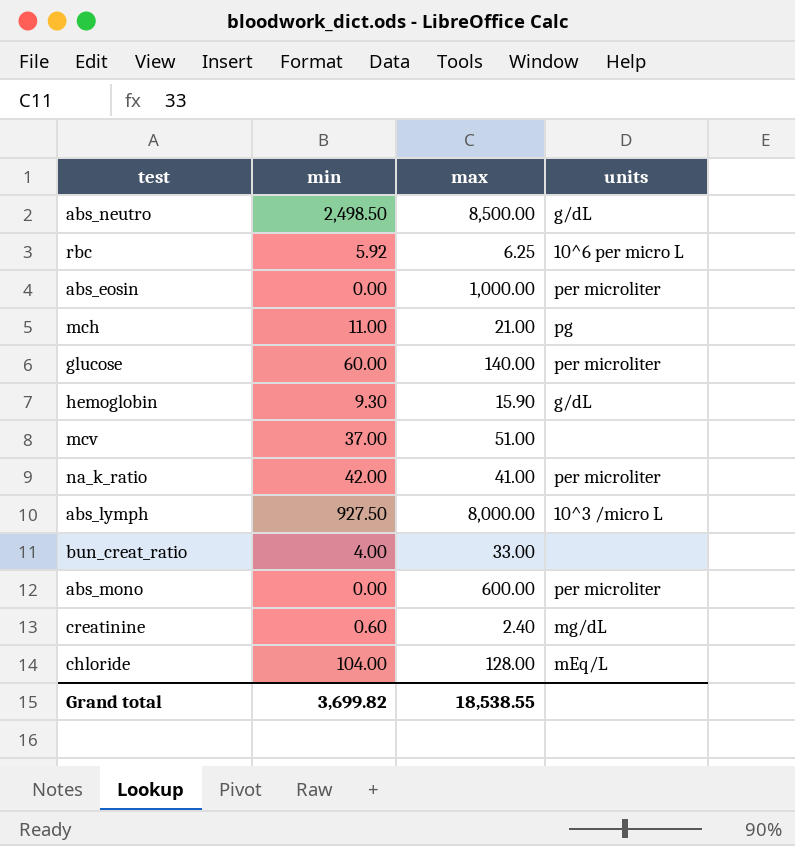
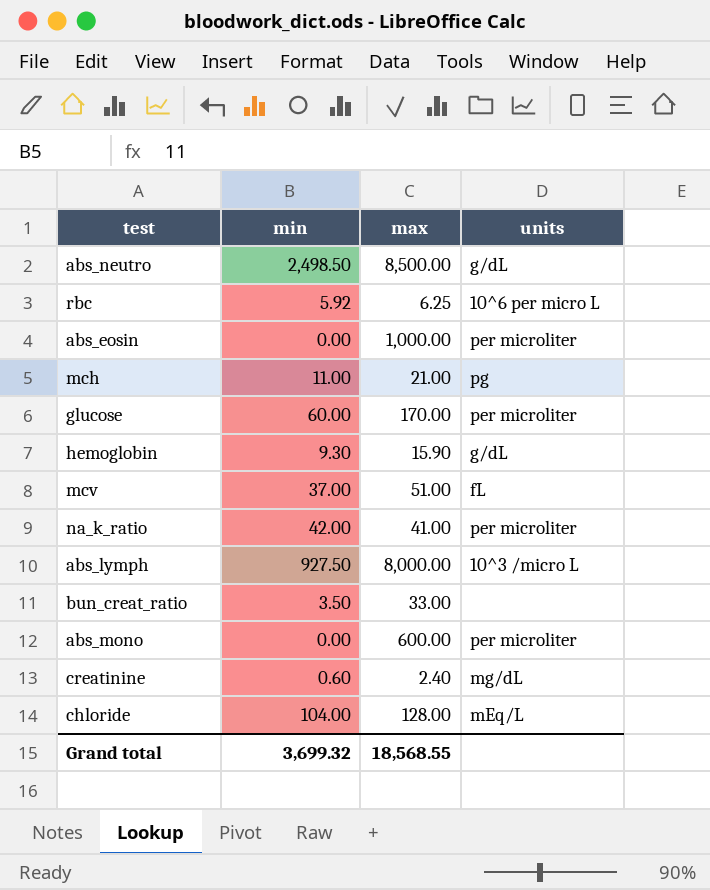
glucose | max: 140.00 -> 170.00
mcv | units: none -> fL
bun_creat_ratio | min: 4.00 -> 3.50
Grand total | min: 3,699.82 -> 3,699.32
Grand total | max: 18,538.55 -> 18,568.55

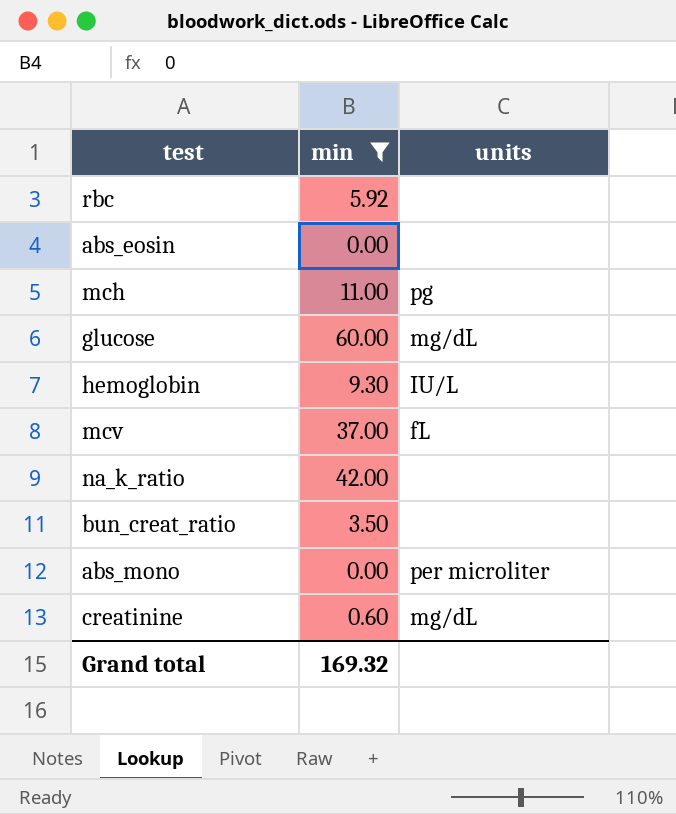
filter: none -> min <= 60.00
column max | position: 3 -> none
rbc | units: 10^6 per micro L -> none
abs_eosin | units: per microliter -> none
glucose | units: per microliter -> mg/dL
hemoglobin | units: g/dL -> IU/L
na_k_ratio | units: per microliter -> none
Grand total | min: 3,699.32 -> 169.32

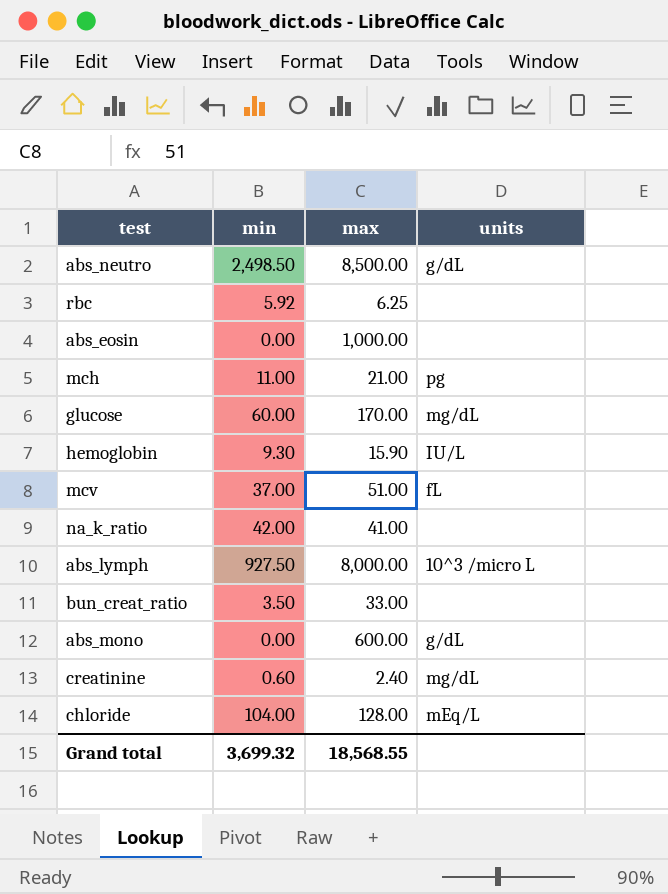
filter: min <= 60.00 -> none
column max | position: none -> 3
abs_mono | units: per microliter -> g/dL
Grand total | min: 169.32 -> 3,699.32

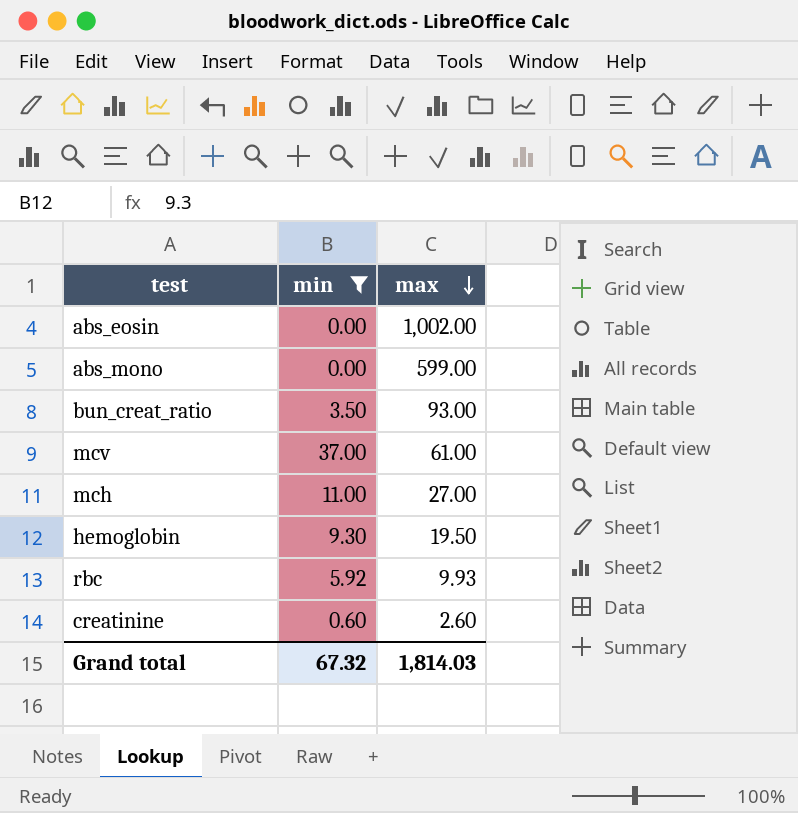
filter: none -> min <= 37.00
row order: none -> max descending
column units | position: 4 -> none
abs_eosin | max: 1,000.00 -> 1,002.00
abs_mono | max: 600.00 -> 599.00
bun_creat_ratio | max: 33.00 -> 93.00
mcv | max: 51.00 -> 61.00
mch | max: 21.00 -> 27.00
hemoglobin | max: 15.90 -> 19.50
rbc | max: 6.25 -> 9.93
creatinine | max: 2.40 -> 2.60
Grand total | min: 3,699.32 -> 67.32
Grand total | max: 18,568.55 -> 1,814.03

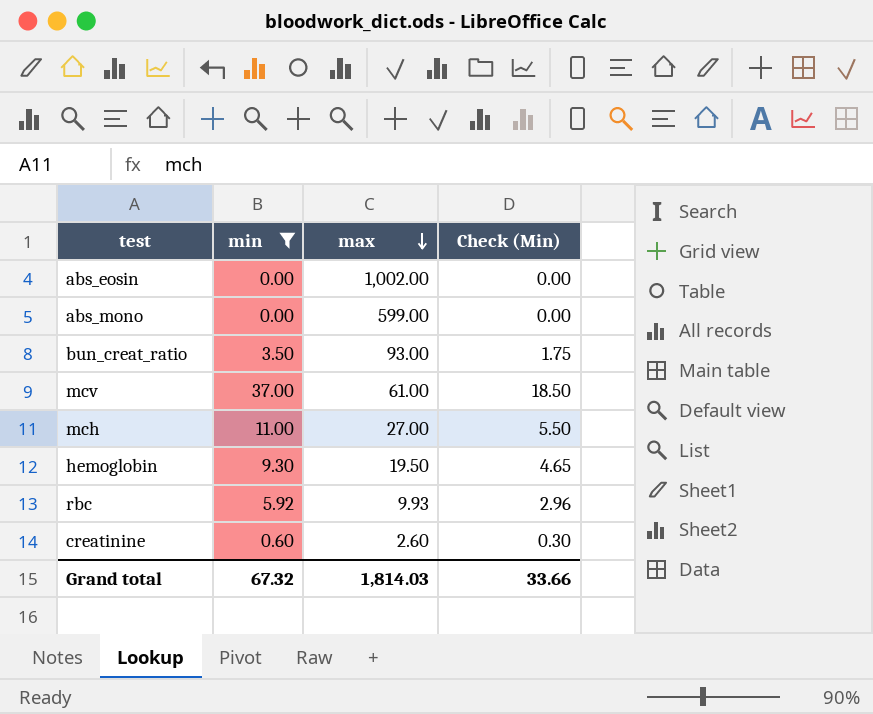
column Check (Min) | formula: none -> [min] * 0.5

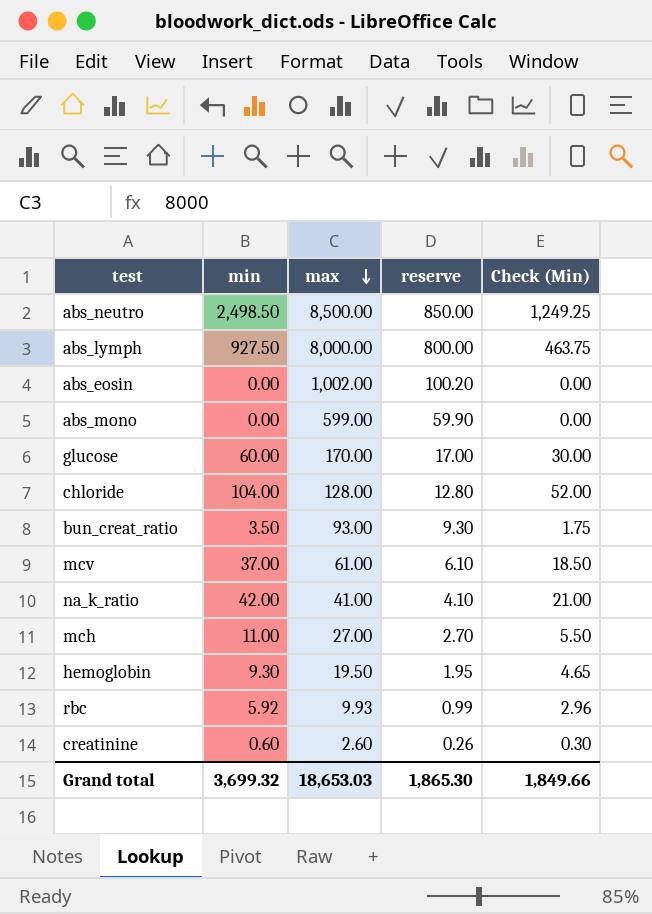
filter: min <= 37.00 -> none
column reserve | formula: none -> [max] * 0.1
Grand total | min: 67.32 -> 3,699.32
Grand total | max: 1,814.03 -> 18,653.03
Grand total | Check (Min): 33.66 -> 1,849.66

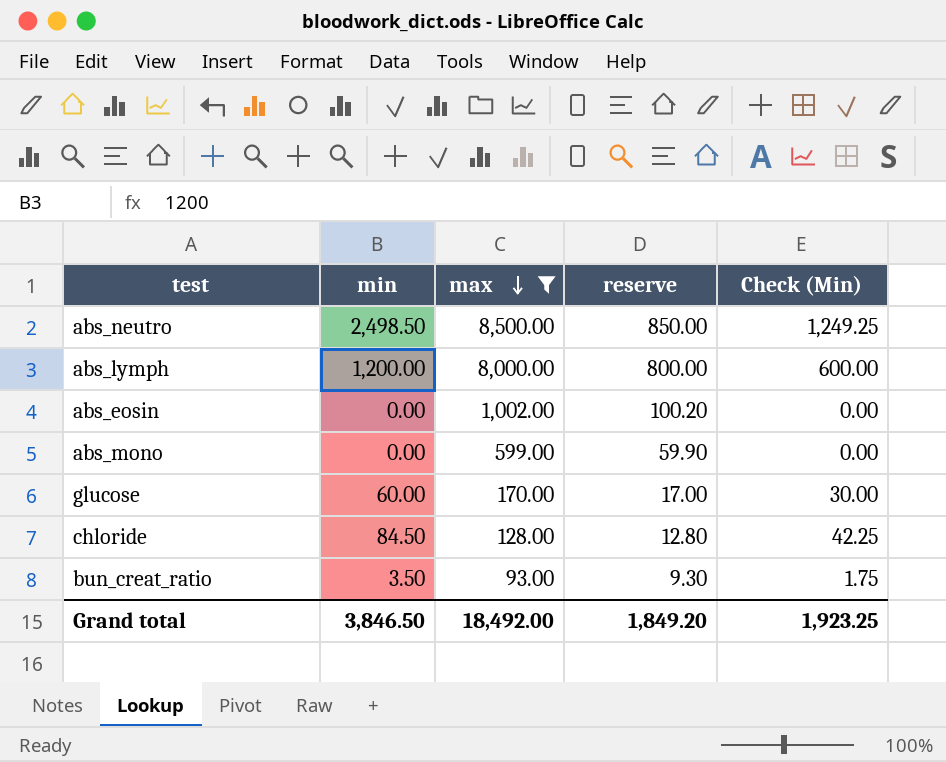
filter: none -> max >= 93.00
abs_lymph | min: 927.50 -> 1,200.00
abs_lymph | Check (Min): 463.75 -> 600.00
chloride | min: 104.00 -> 84.50
chloride | Check (Min): 52.00 -> 42.25
Grand total | min: 3,699.32 -> 3,846.50
Grand total | max: 18,653.03 -> 18,492.00
Grand total | reserve: 1,865.30 -> 1,849.20
Grand total | Check (Min): 1,849.66 -> 1,923.25

